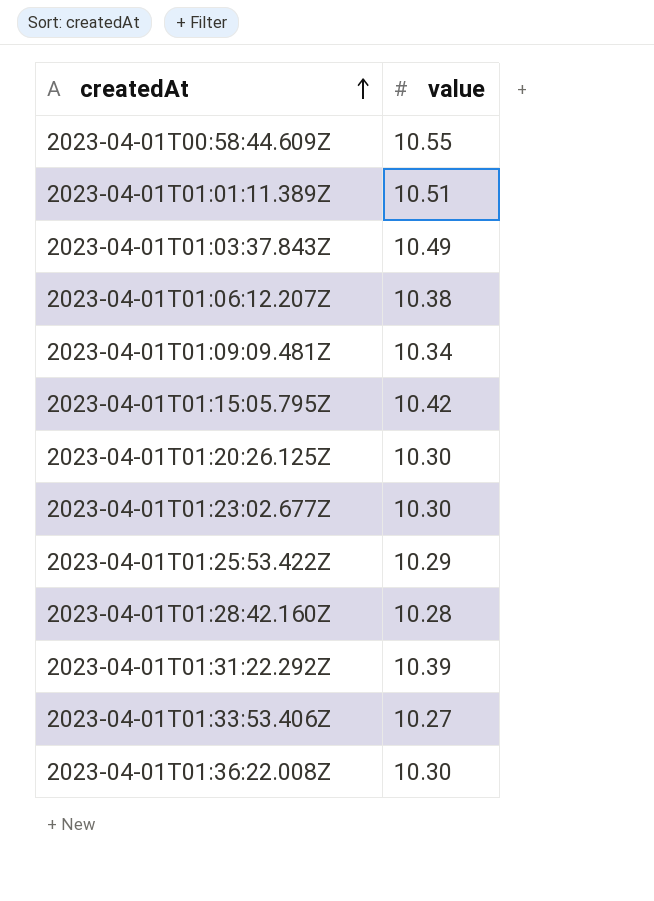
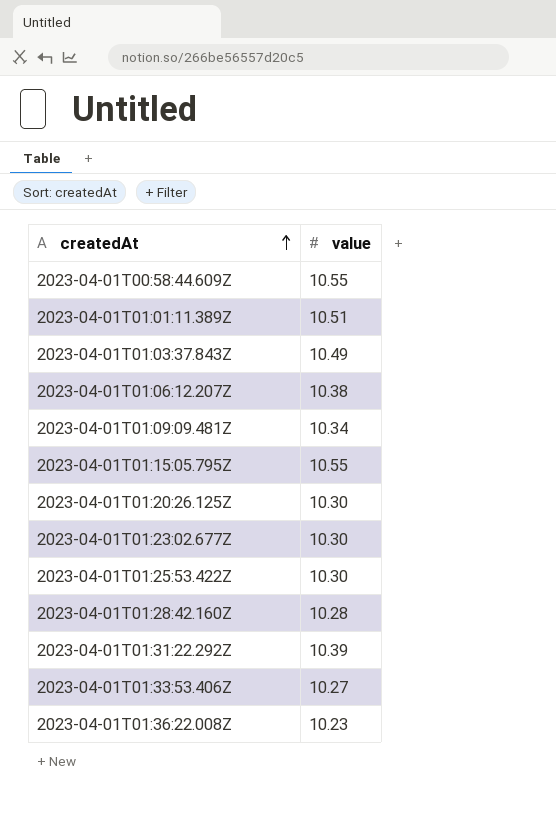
2023-04-01T01:15:05.795Z | value: 10.42 -> 10.55
2023-04-01T01:25:53.422Z | value: 10.29 -> 10.30
2023-04-01T01:36:22.008Z | value: 10.30 -> 10.23

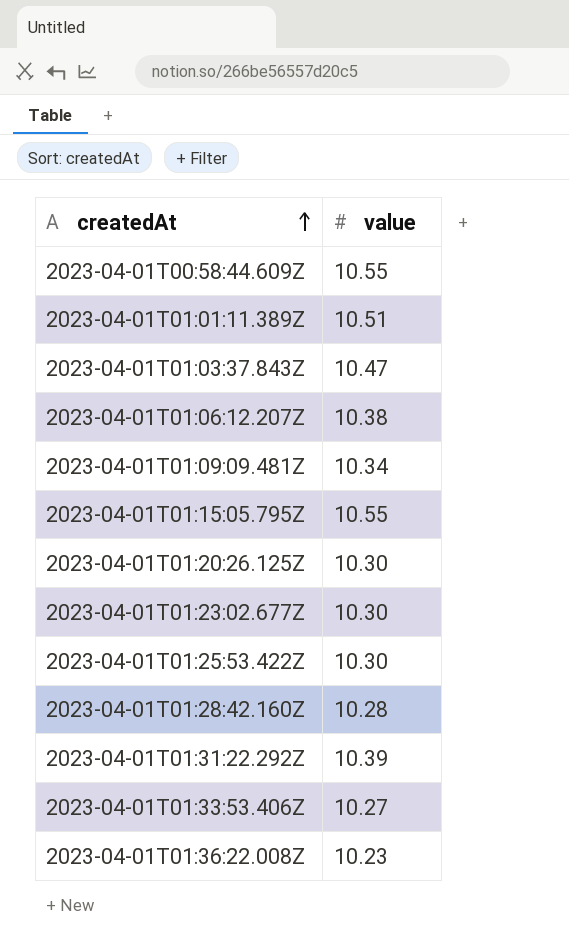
2023-04-01T01:03:37.843Z | value: 10.49 -> 10.47

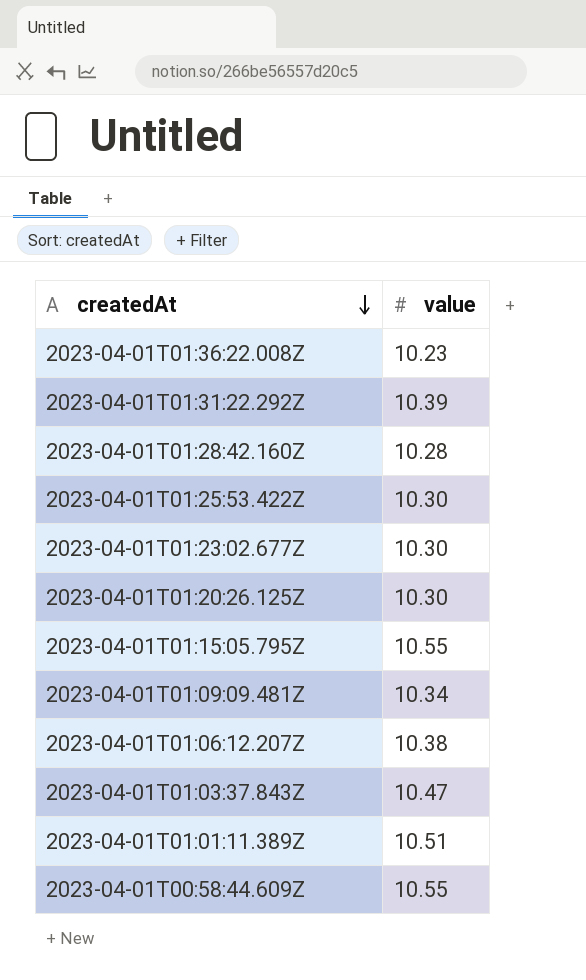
row order: createdAt ascending -> createdAt descending
row 2023-04-01T01:33:53.406Z: 10.27 -> none

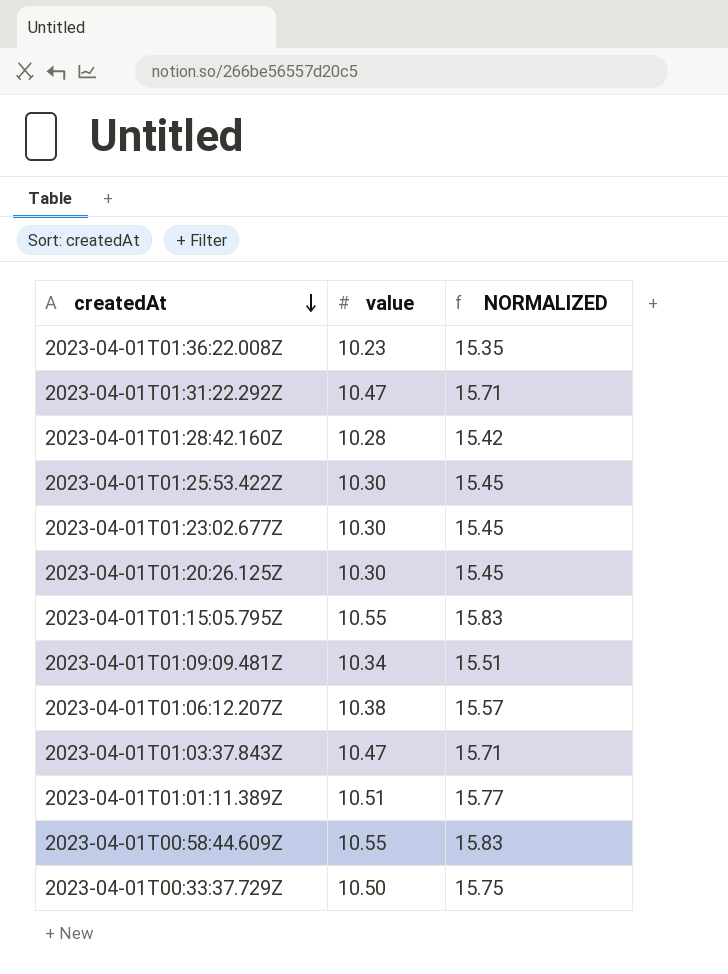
column NORMALIZED | formula: none -> [value] * 1.5
2023-04-01T01:31:22.292Z | value: 10.39 -> 10.47
row 2023-04-01T00:33:37.729Z: none -> 10.50 | 15.75

